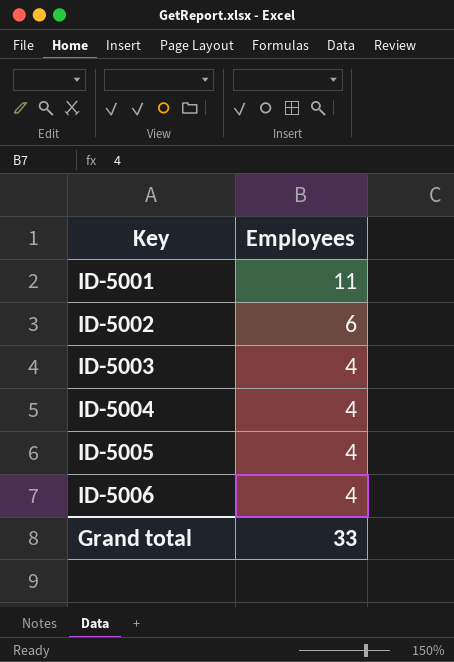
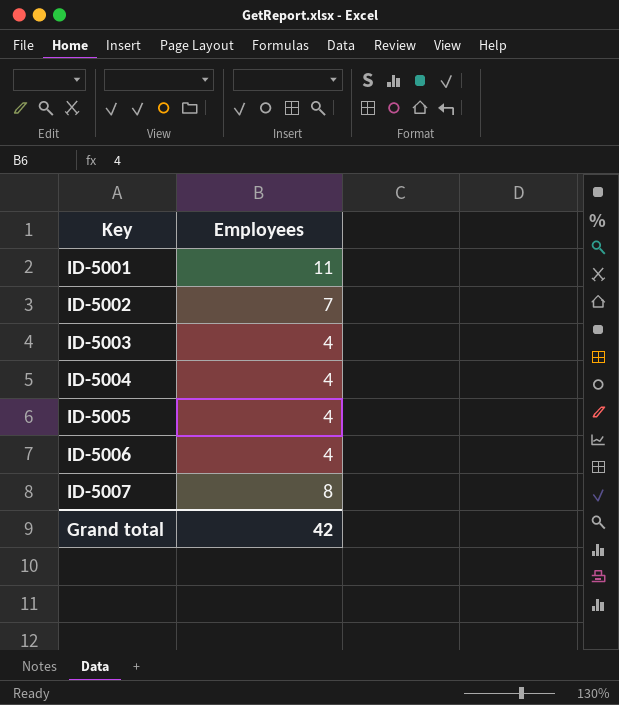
ID-5002 | Employees: 6 -> 7
row ID-5007: none -> 8
Grand total | Employees: 33 -> 42

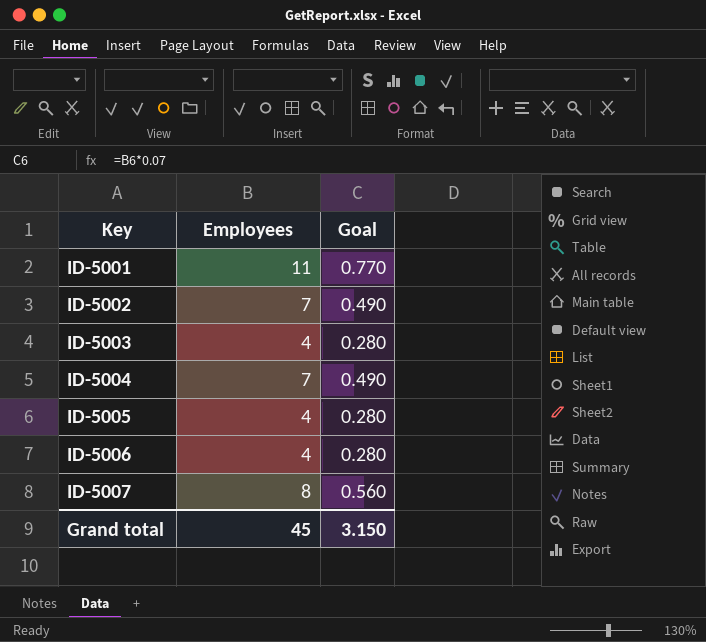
column Goal | formula: none -> [Employees] * 0.07
ID-5004 | Employees: 4 -> 7
Grand total | Employees: 42 -> 45

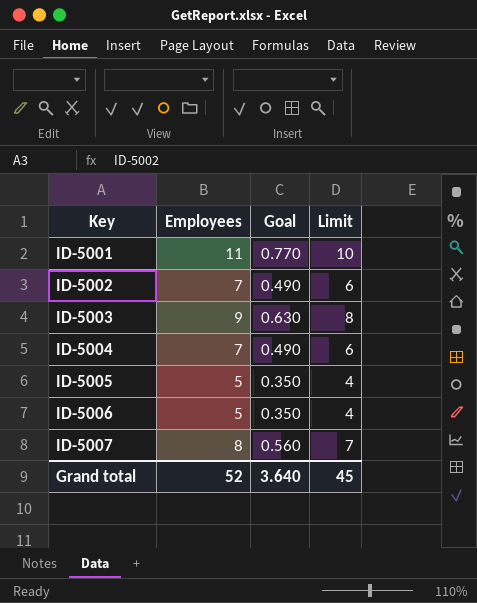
column Limit | formula: none -> [Employees] - 1
ID-5003 | Employees: 4 -> 9
ID-5003 | Goal: 0.280 -> 0.630
ID-5005 | Employees: 4 -> 5
ID-5005 | Goal: 0.280 -> 0.350
ID-5006 | Employees: 4 -> 5
ID-5006 | Goal: 0.280 -> 0.350
Grand total | Employees: 45 -> 52
Grand total | Goal: 3.150 -> 3.640

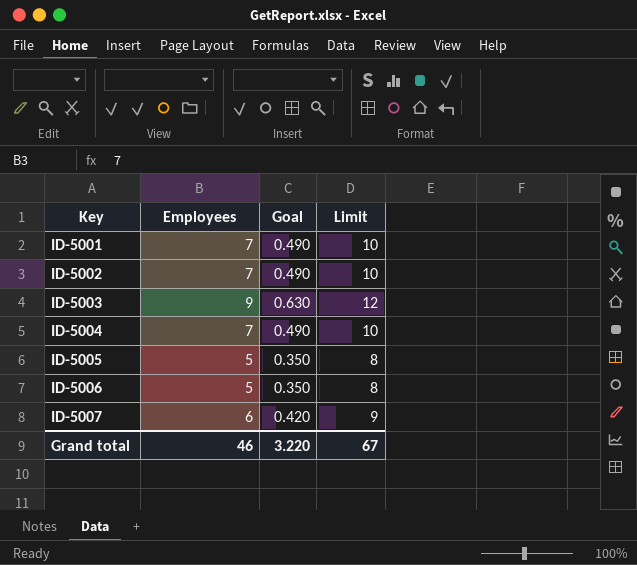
column Limit | formula: [Employees] - 1 -> [Employees] + 3
ID-5001 | Employees: 11 -> 7
ID-5001 | Goal: 0.770 -> 0.490
ID-5007 | Employees: 8 -> 6
ID-5007 | Goal: 0.560 -> 0.420
Grand total | Employees: 52 -> 46
Grand total | Goal: 3.640 -> 3.220
Grand total | Limit: 45 -> 67

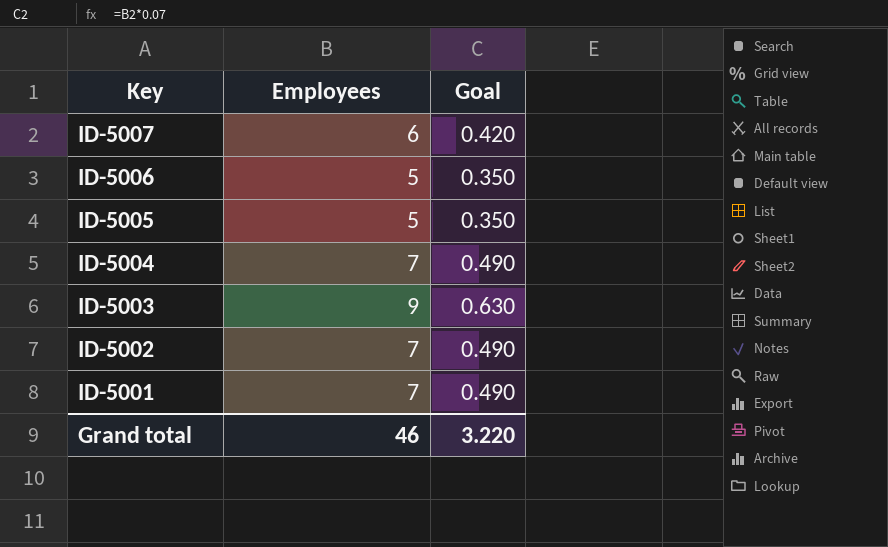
row order: Key ascending -> Key descending
column Limit | formula: [Employees] + 3 -> none

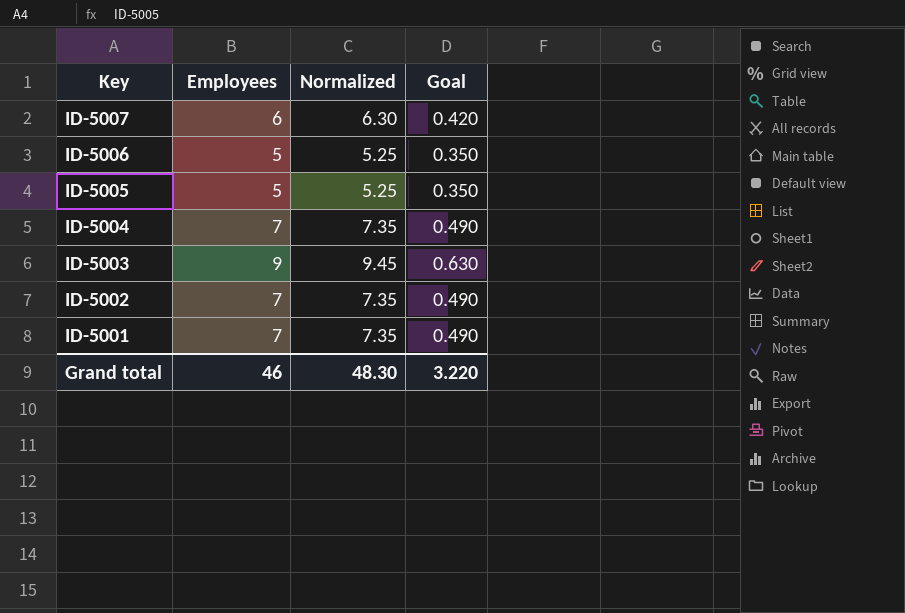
column Normalized | formula: none -> [Employees] * 1.05

